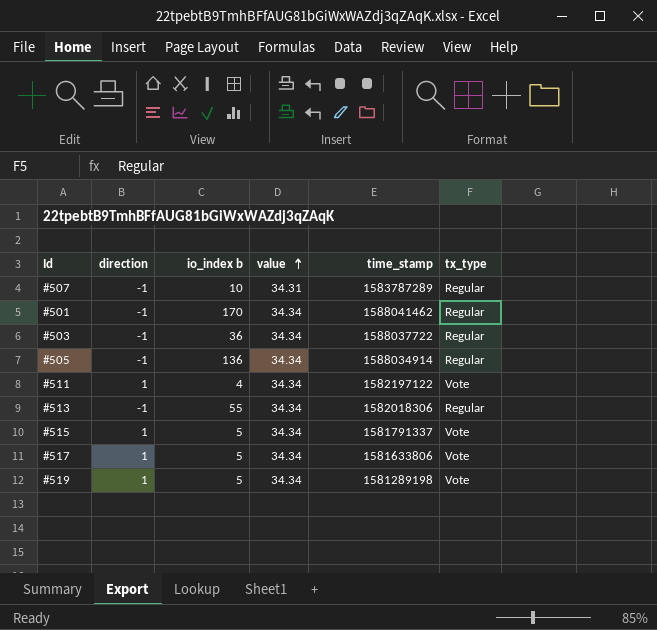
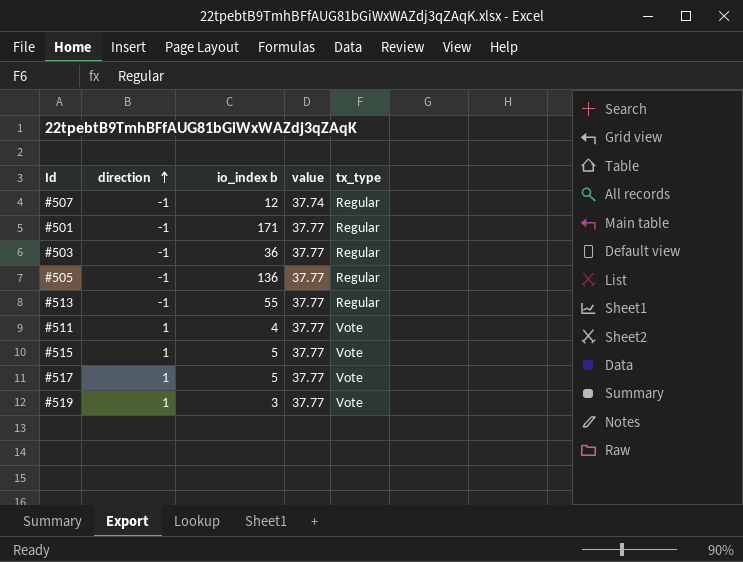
row order: value ascending -> direction ascending
column time_stamp | position: 5 -> none
#507 | io_index b: 10 -> 12
#507 | value: 34.31 -> 37.74
#501 | io_index b: 170 -> 171
#501 | value: 34.34 -> 37.77
#503 | value: 34.34 -> 37.77
#505 | value: 34.34 -> 37.77
#513 | value: 34.34 -> 37.77
#511 | value: 34.34 -> 37.77
#515 | value: 34.34 -> 37.77
#517 | value: 34.34 -> 37.77
#519 | io_index b: 5 -> 3
#519 | value: 34.34 -> 37.77

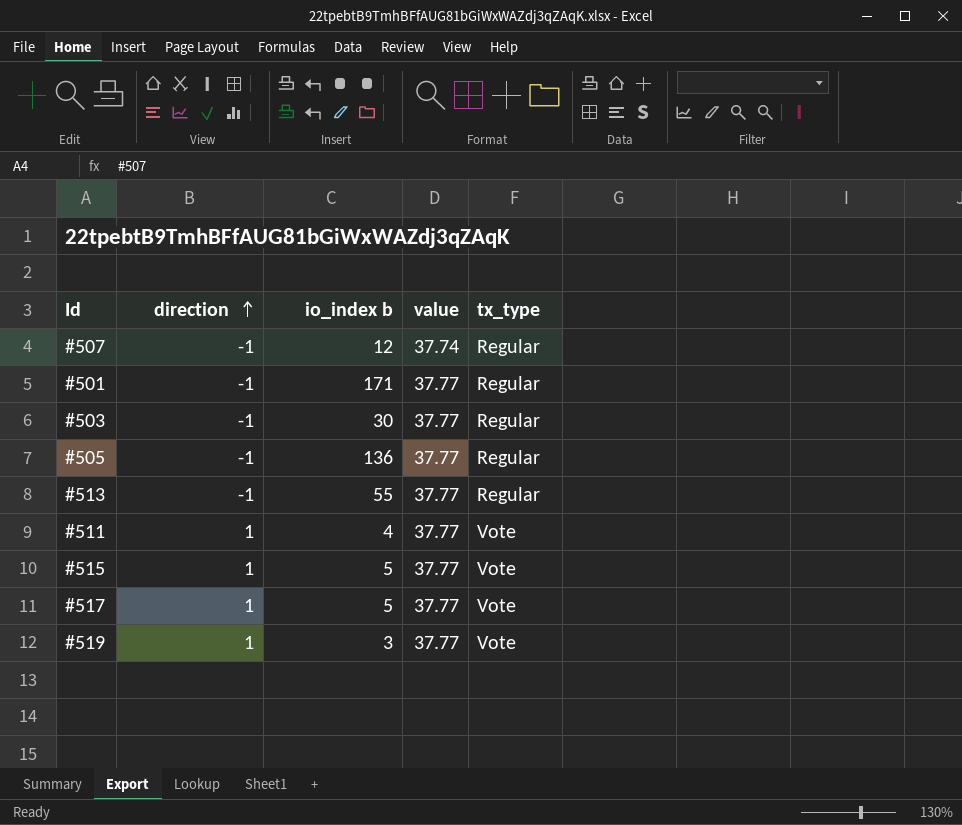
#503 | io_index b: 36 -> 30

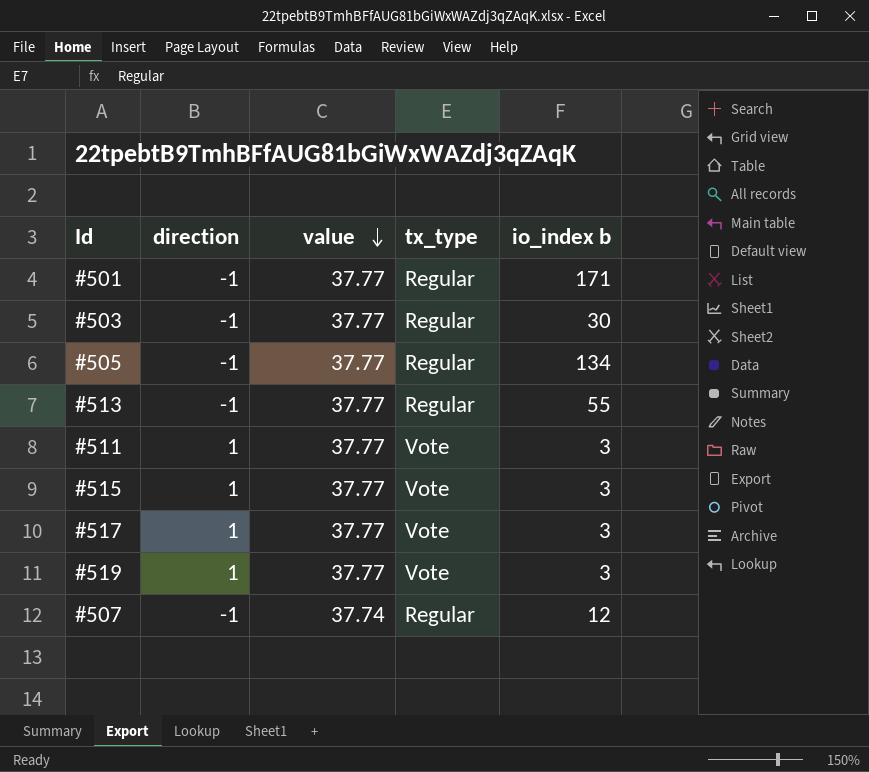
row order: direction ascending -> value descending
column io_index b | position: 3 -> 5
#505 | io_index b: 136 -> 134
#511 | io_index b: 4 -> 3
#515 | io_index b: 5 -> 3
#517 | io_index b: 5 -> 3

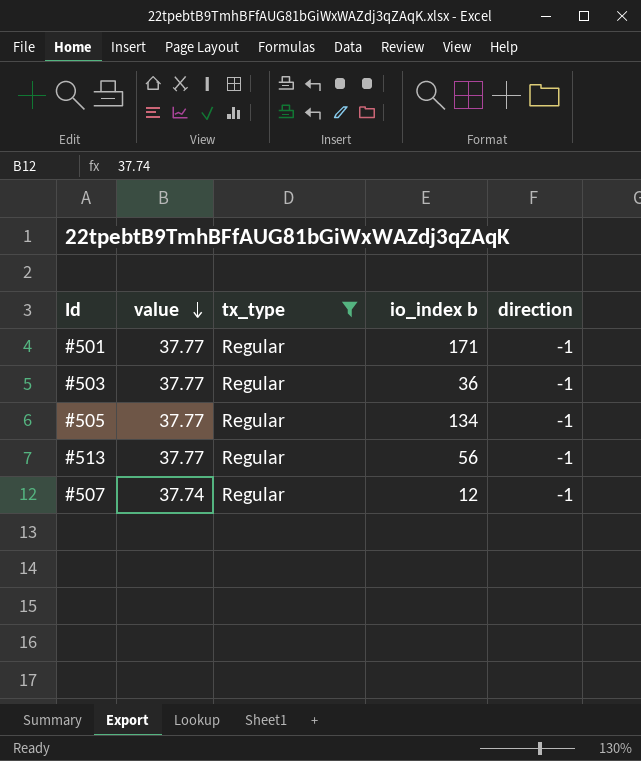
filter: none -> tx_type = Regular
column direction | position: 2 -> 5
#503 | io_index b: 30 -> 36
#513 | io_index b: 55 -> 56

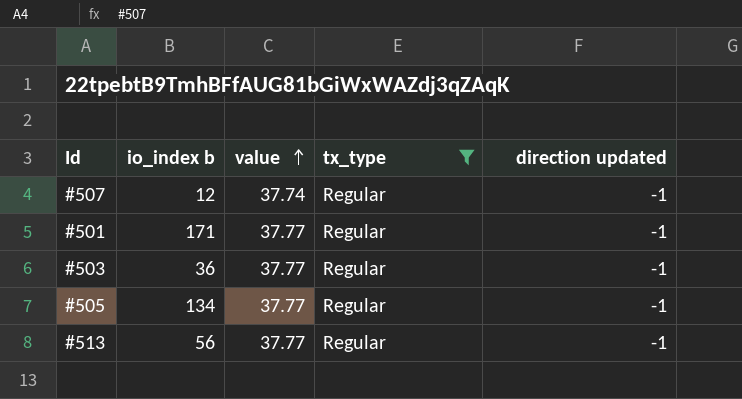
row order: value descending -> value ascending
column io_index b | position: 4 -> 2
column name: direction -> direction updated

